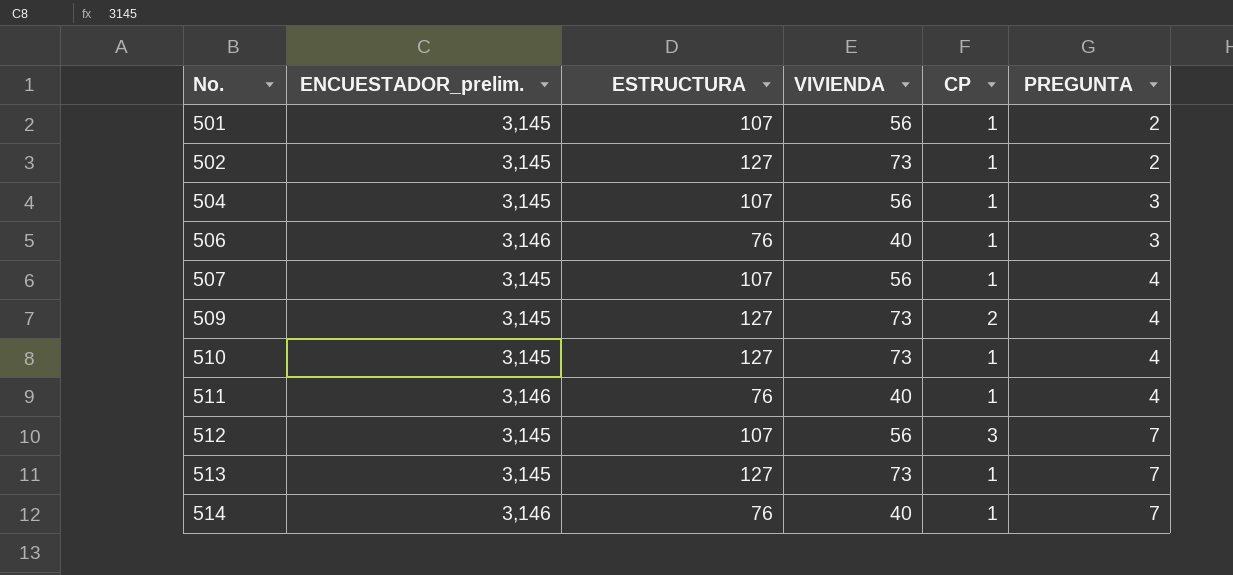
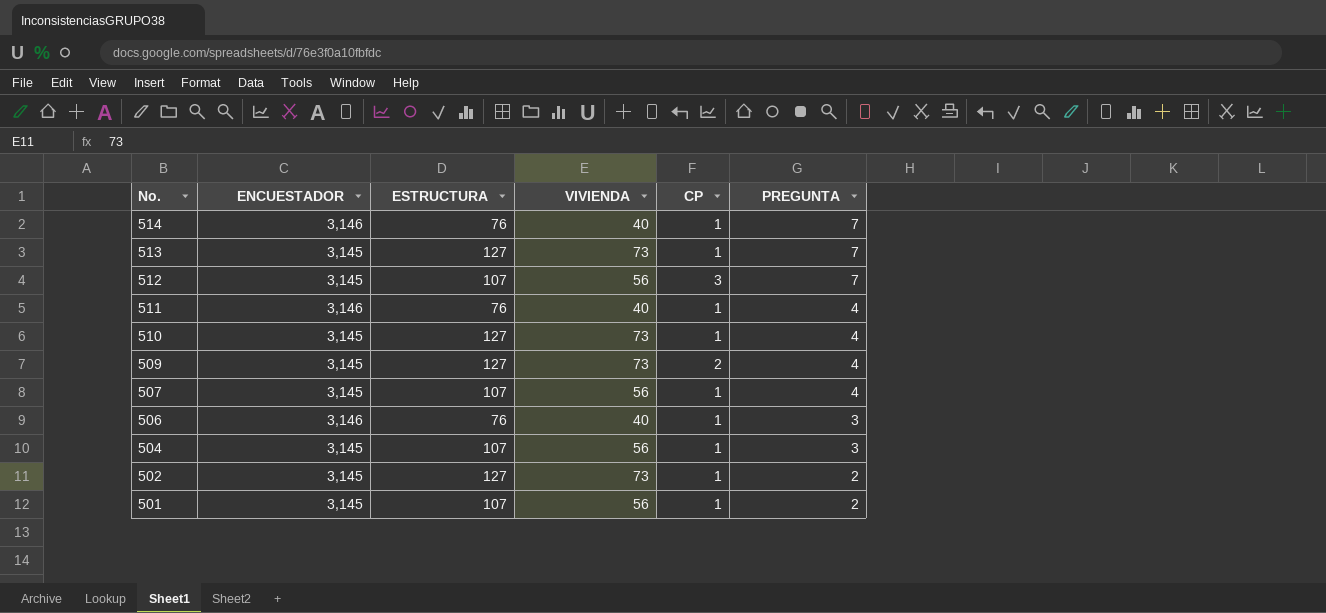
row order: No. ascending -> No. descending
column name: ENCUESTADOR_prelim. -> ENCUESTADOR

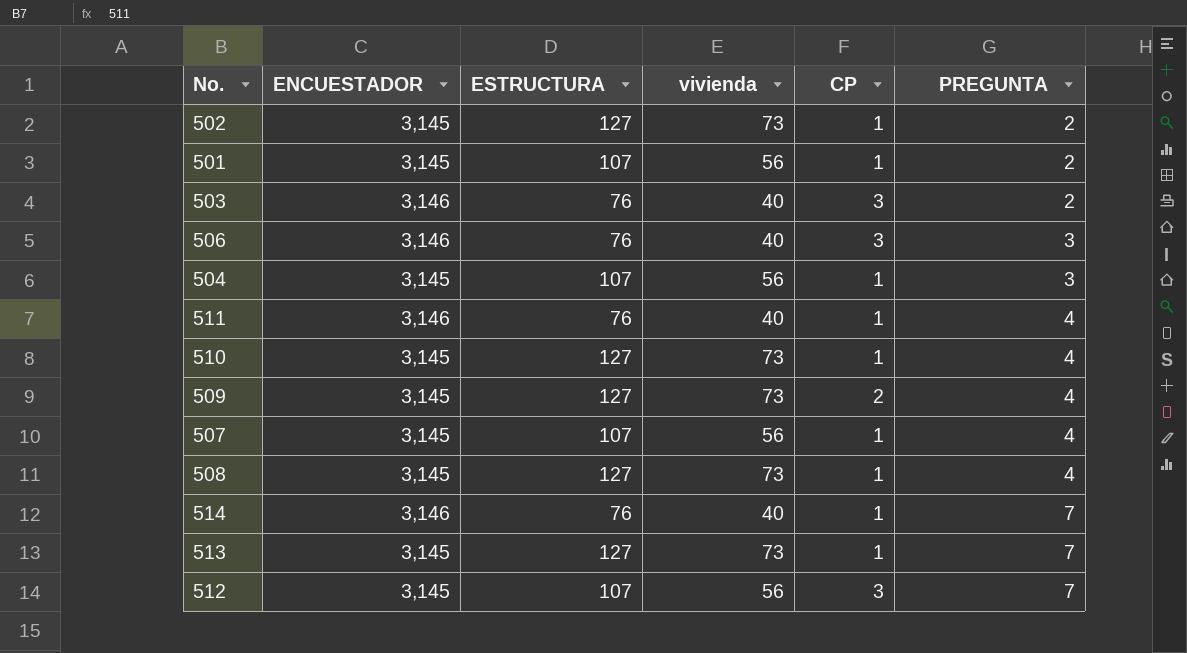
row order: No. descending -> PREGUNTA ascending
column name: VIVIENDA -> vivienda
row 503: none -> 3,146 | 76 | 40 | 3 | 2
506 | CP: 1 -> 3
row 508: none -> 3,145 | 127 | 73 | 1 | 4

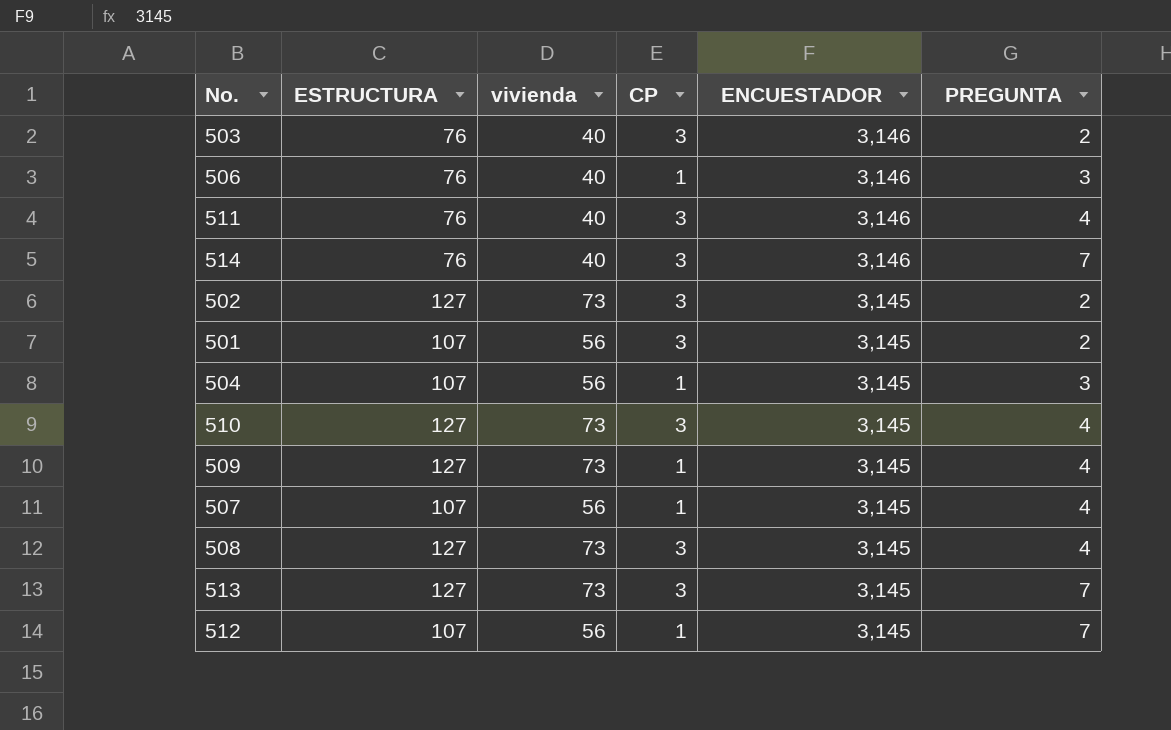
row order: PREGUNTA ascending -> ENCUESTADOR descending
column ENCUESTADOR | position: 2 -> 5
506 | CP: 3 -> 1
511 | CP: 1 -> 3
514 | CP: 1 -> 3
502 | CP: 1 -> 3
501 | CP: 1 -> 3
510 | CP: 1 -> 3
509 | CP: 2 -> 1
508 | CP: 1 -> 3
513 | CP: 1 -> 3
512 | CP: 3 -> 1

